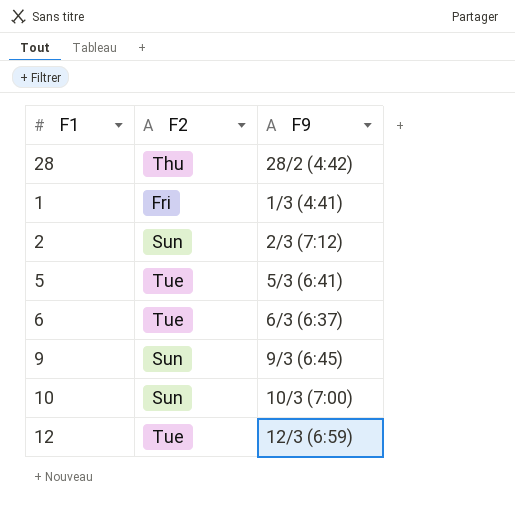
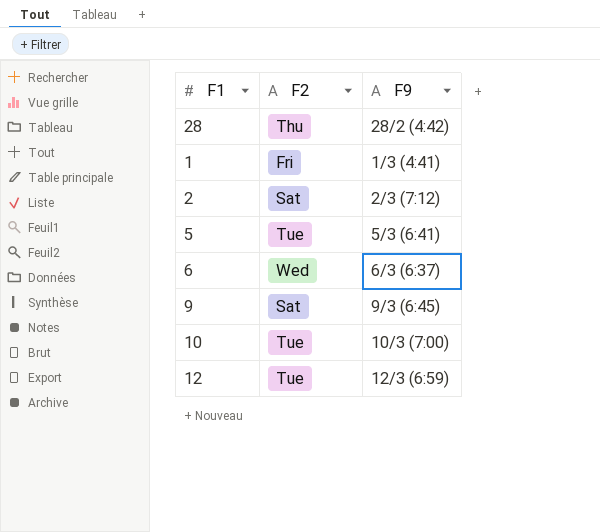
2 | F2: Sun -> Sat
6 | F2: Tue -> Wed
9 | F2: Sun -> Sat
10 | F2: Sun -> Tue

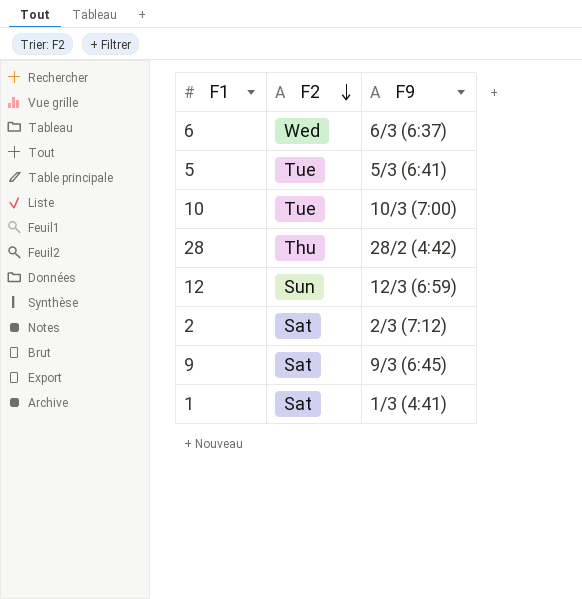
row order: none -> F2 descending
12 | F2: Tue -> Sun
1 | F2: Fri -> Sat

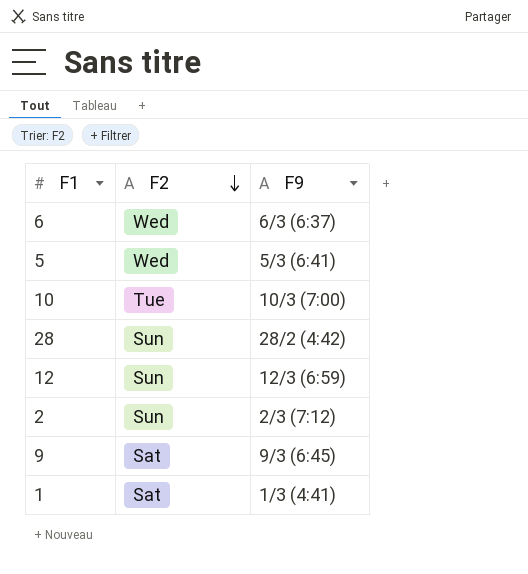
5 | F2: Tue -> Wed
28 | F2: Thu -> Sun
2 | F2: Sat -> Sun

